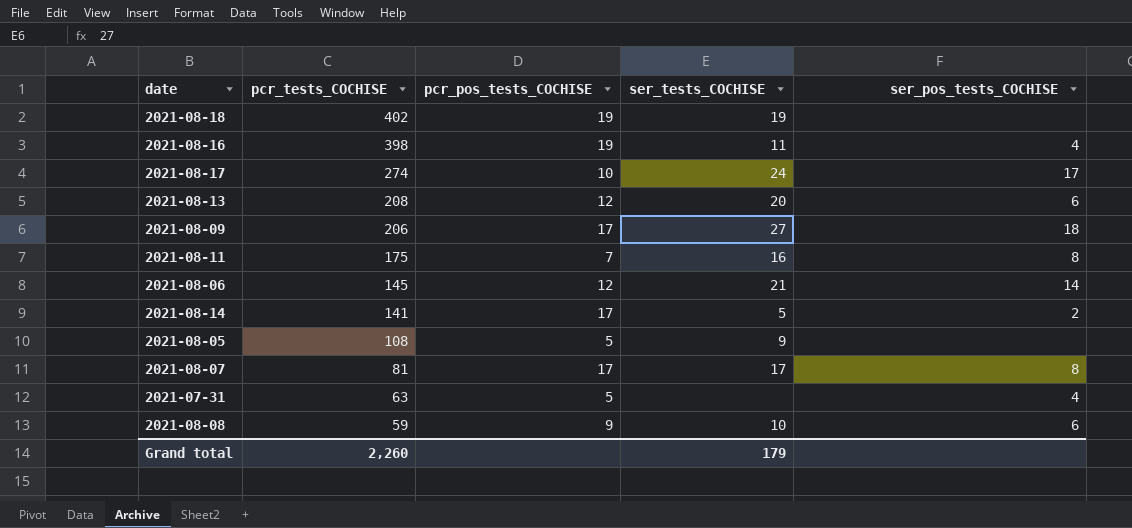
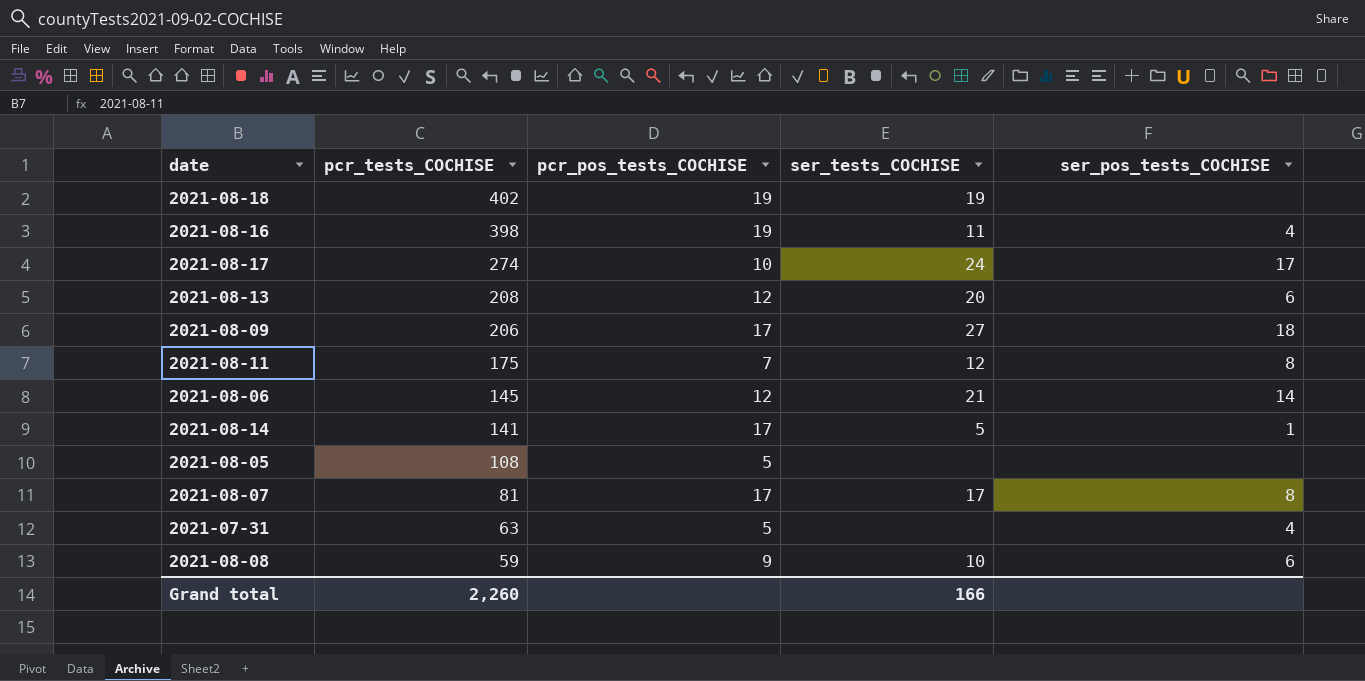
2021-08-11 | ser_tests_COCHISE: 16 -> 12
2021-08-14 | ser_pos_tests_COCHISE: 2 -> 1
2021-08-05 | ser_tests_COCHISE: 9 -> none
Grand total | ser_tests_COCHISE: 179 -> 166

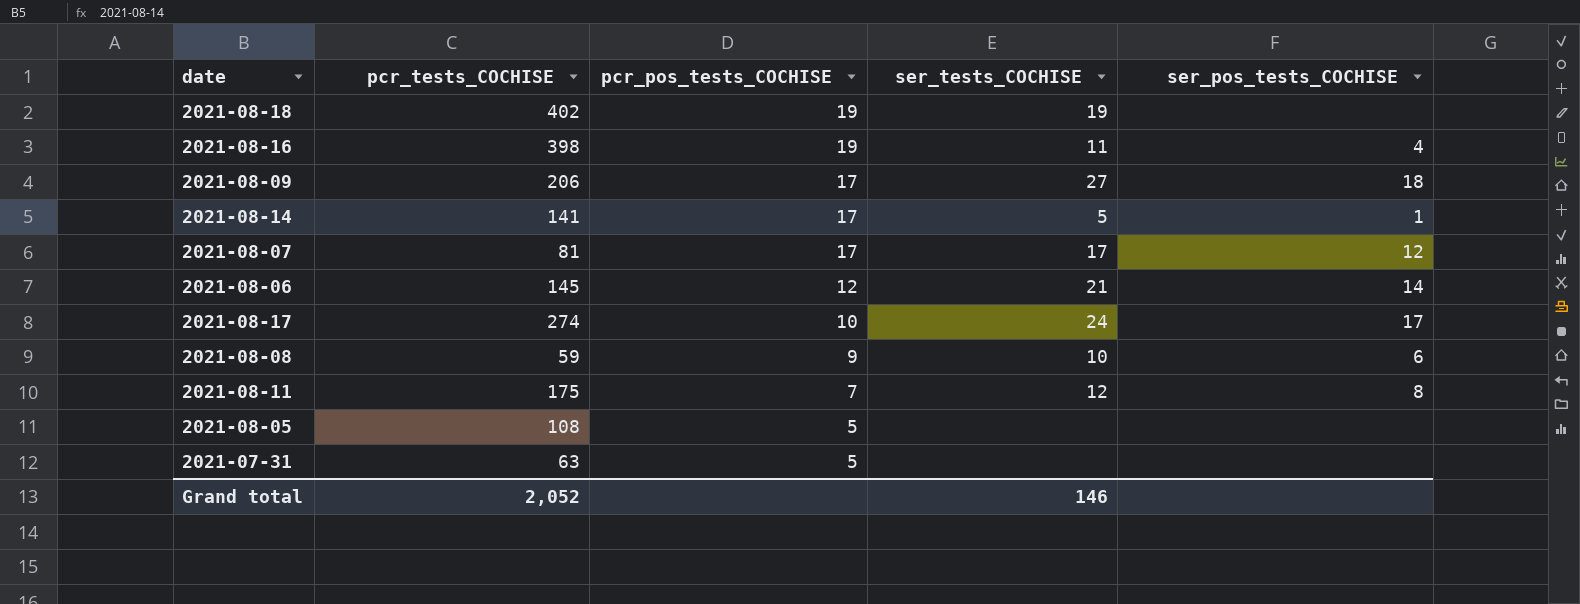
row order: pcr_tests_COCHISE descending -> pcr_pos_tests_COCHISE descending
row 2021-08-13: 208 | 12 | 20 | 6 -> none
2021-08-07 | ser_pos_tests_COCHISE: 8 -> 12
2021-07-31 | ser_pos_tests_COCHISE: 4 -> none
Grand total | pcr_tests_COCHISE: 2,260 -> 2,052
Grand total | ser_tests_COCHISE: 166 -> 146

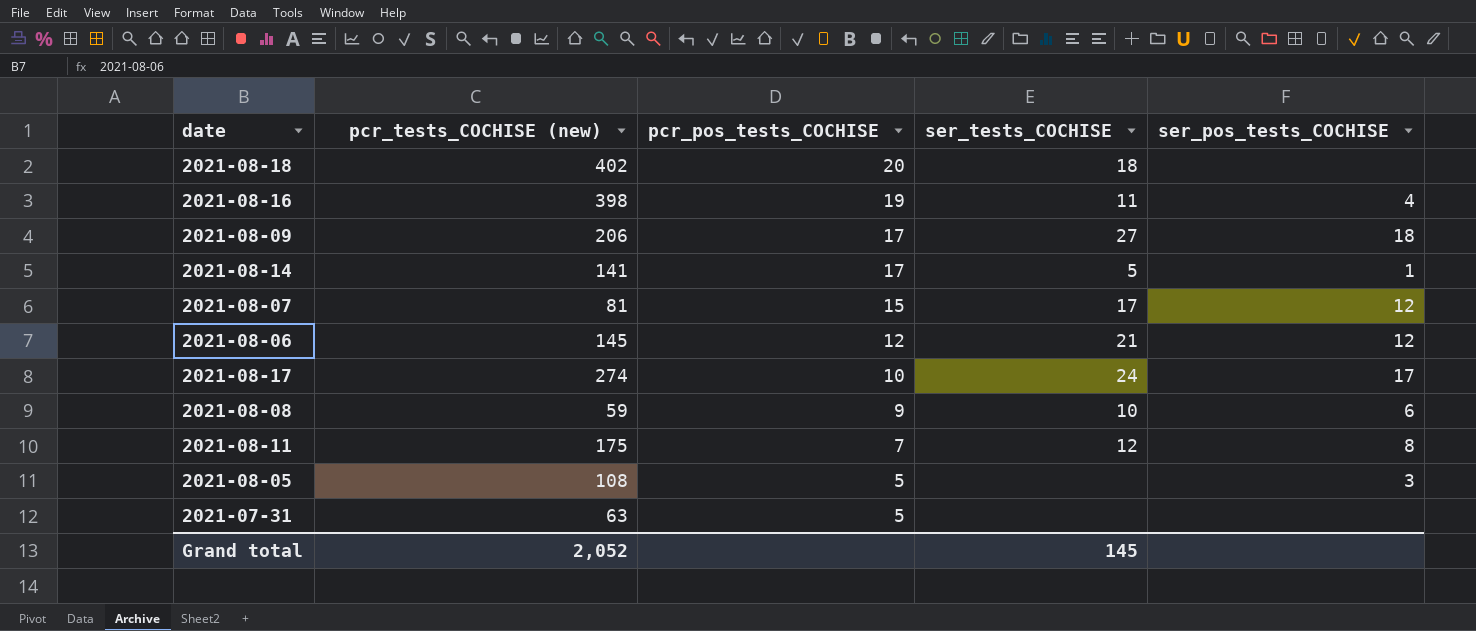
column name: pcr_tests_COCHISE -> pcr_tests_COCHISE (new)
2021-08-18 | pcr_pos_tests_COCHISE: 19 -> 20
2021-08-18 | ser_tests_COCHISE: 19 -> 18
2021-08-07 | pcr_pos_tests_COCHISE: 17 -> 15
2021-08-06 | ser_pos_tests_COCHISE: 14 -> 12
2021-08-05 | ser_pos_tests_COCHISE: none -> 3
Grand total | ser_tests_COCHISE: 146 -> 145

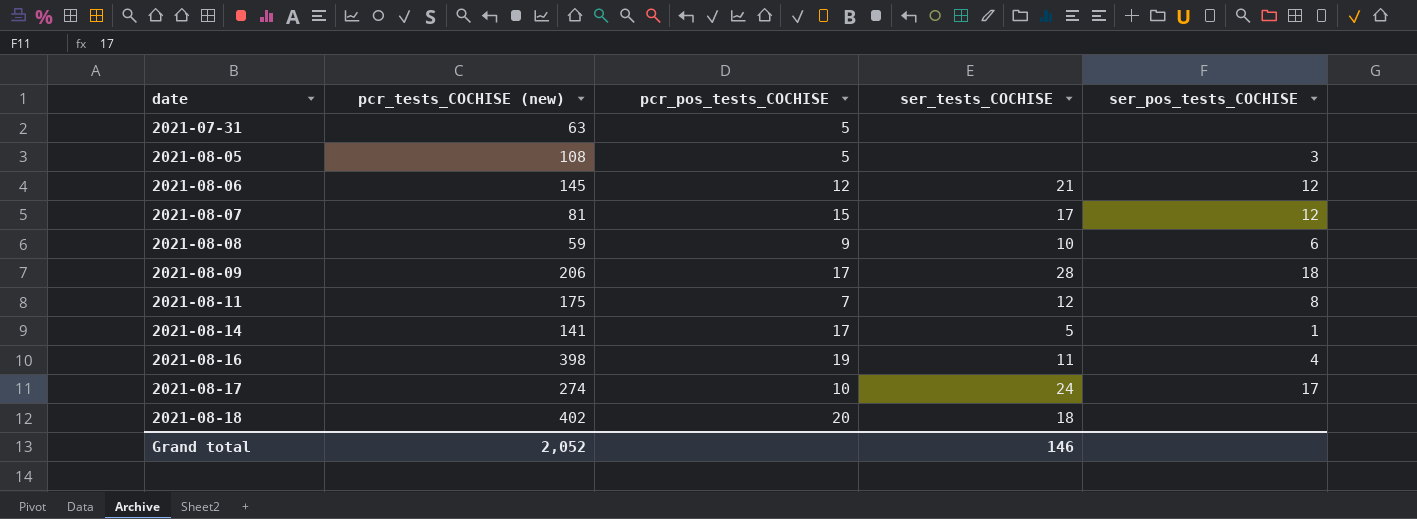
row order: pcr_pos_tests_COCHISE descending -> date ascending
2021-08-09 | ser_tests_COCHISE: 27 -> 28
Grand total | ser_tests_COCHISE: 145 -> 146

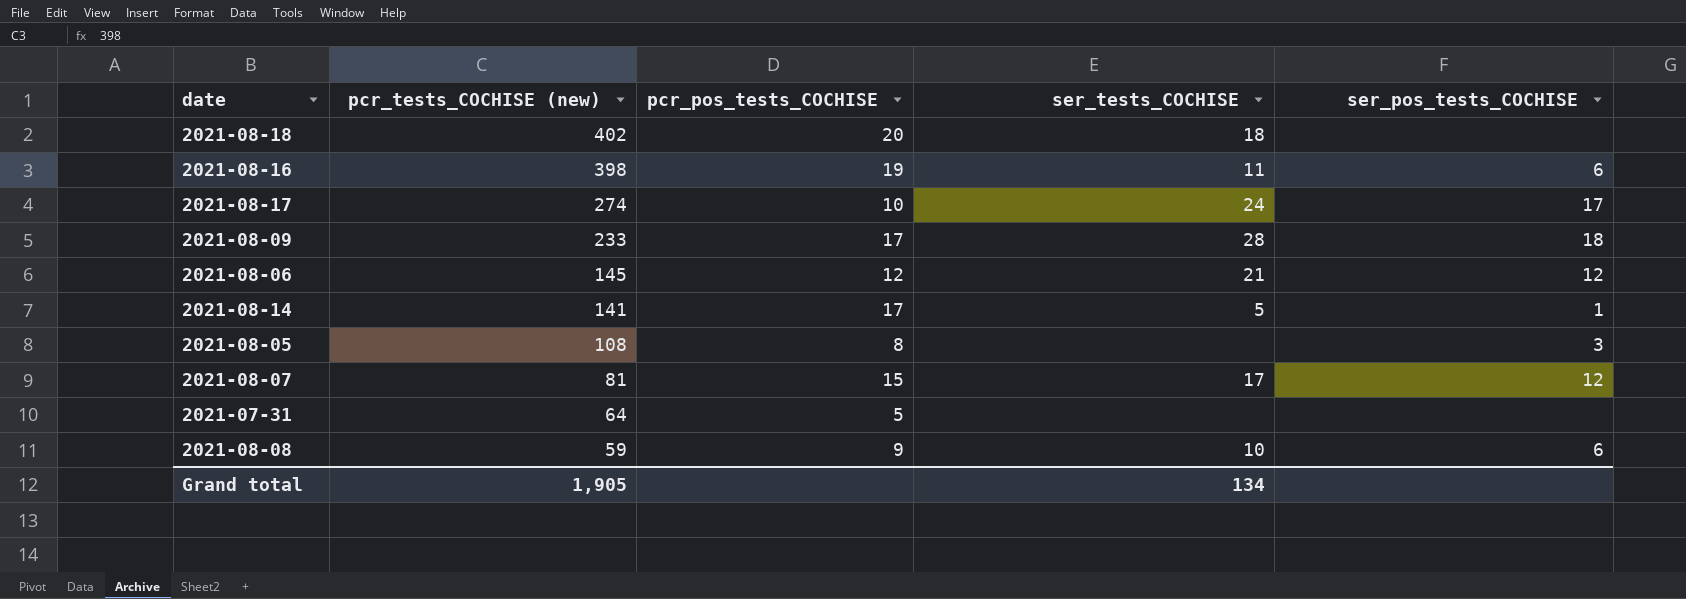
row order: date ascending -> pcr_tests_COCHISE (new) descending
row 2021-08-11: 175 | 7 | 12 | 8 -> none
2021-08-16 | ser_pos_tests_COCHISE: 4 -> 6
2021-08-09 | pcr_tests_COCHISE (new): 206 -> 233
2021-08-05 | pcr_pos_tests_COCHISE: 5 -> 8
2021-07-31 | pcr_tests_COCHISE (new): 63 -> 64
Grand total | pcr_tests_COCHISE (new): 2,052 -> 1,905
Grand total | ser_tests_COCHISE: 146 -> 134

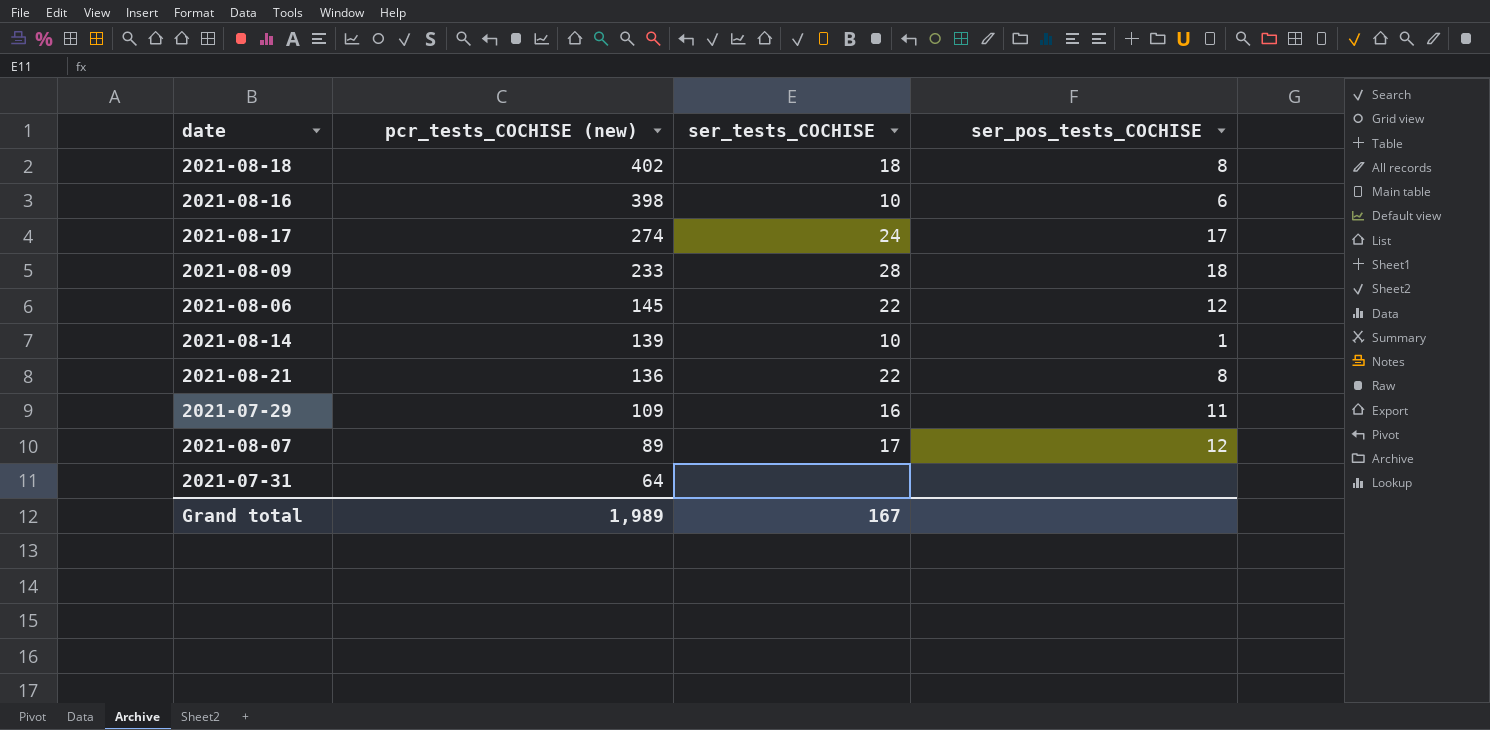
column pcr_pos_tests_COCHISE | position: 3 -> none
row 2021-08-05: 108 | 8 | none | 3 -> none
row 2021-08-08: 59 | 9 | 10 | 6 -> none
2021-08-18 | ser_pos_tests_COCHISE: none -> 8
2021-08-16 | ser_tests_COCHISE: 11 -> 10
2021-08-06 | ser_tests_COCHISE: 21 -> 22
2021-08-14 | pcr_tests_COCHISE (new): 141 -> 139
2021-08-14 | ser_tests_COCHISE: 5 -> 10
row 2021-08-21: none -> 136 | 22 | 8
row 2021-07-29: none -> 109 | 16 | 11
2021-08-07 | pcr_tests_COCHISE (new): 81 -> 89
Grand total | pcr_tests_COCHISE (new): 1,905 -> 1,989
Grand total | ser_tests_COCHISE: 134 -> 167

